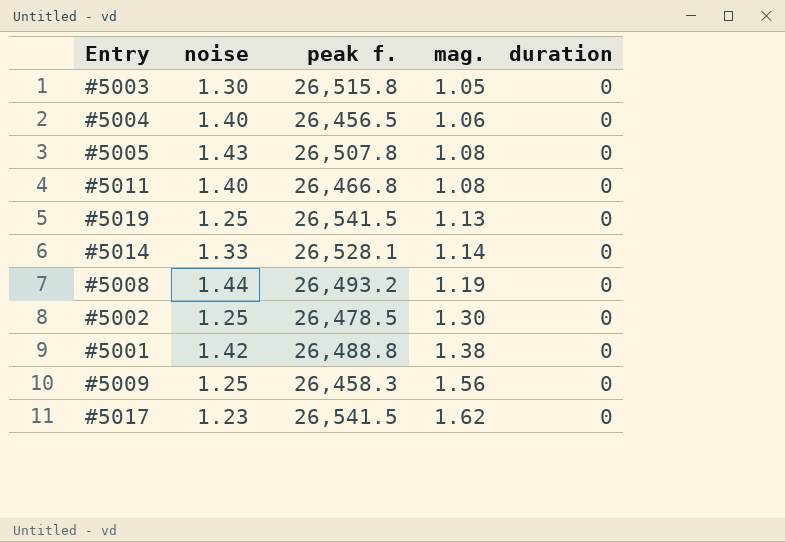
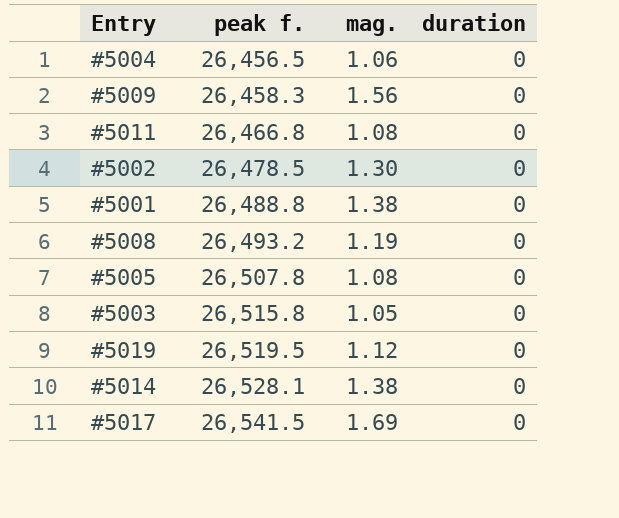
row order: mag. ascending -> peak f. ascending
column noise | position: 2 -> none
#5019 | peak f.: 26,541.5 -> 26,519.5
#5019 | mag.: 1.13 -> 1.12
#5014 | mag.: 1.14 -> 1.38
#5017 | mag.: 1.62 -> 1.69

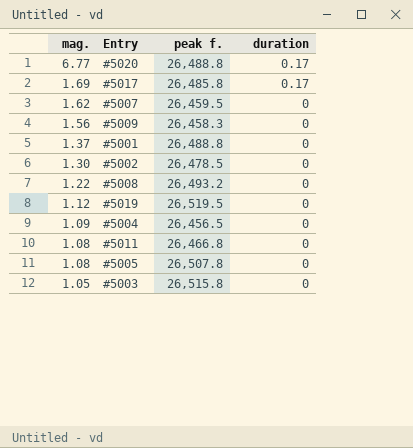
row order: peak f. ascending -> mag. descending
column mag. | position: 3 -> 1
row #5014: 26,528.1 | 1.38 | 0 -> none
row #5020: none -> 6.77 | 26,488.8 | 0.17
#5017 | peak f.: 26,541.5 -> 26,485.8
#5017 | duration: 0 -> 0.17
row #5007: none -> 1.62 | 26,459.5 | 0
#5001 | mag.: 1.38 -> 1.37
#5008 | mag.: 1.19 -> 1.22
#5004 | mag.: 1.06 -> 1.09

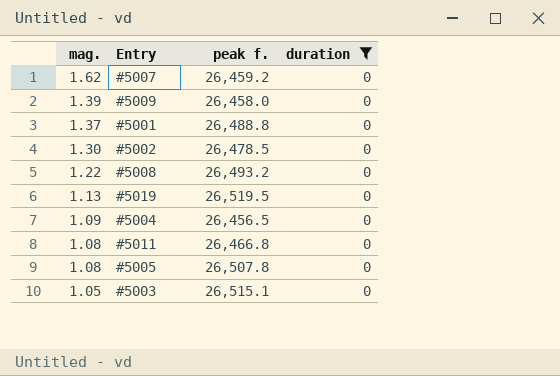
filter: none -> duration = 0
#5007 | peak f.: 26,459.5 -> 26,459.2
#5009 | mag.: 1.56 -> 1.39
#5009 | peak f.: 26,458.3 -> 26,458.0
#5019 | mag.: 1.12 -> 1.13
#5003 | peak f.: 26,515.8 -> 26,515.1

